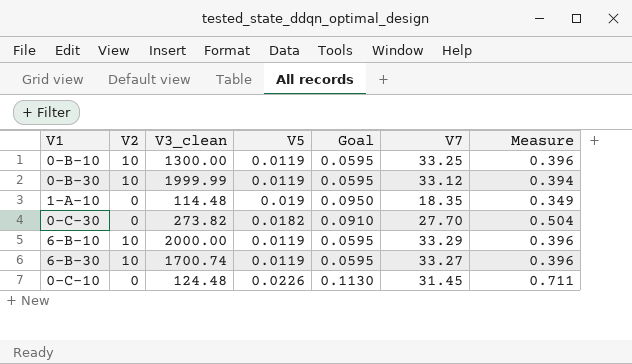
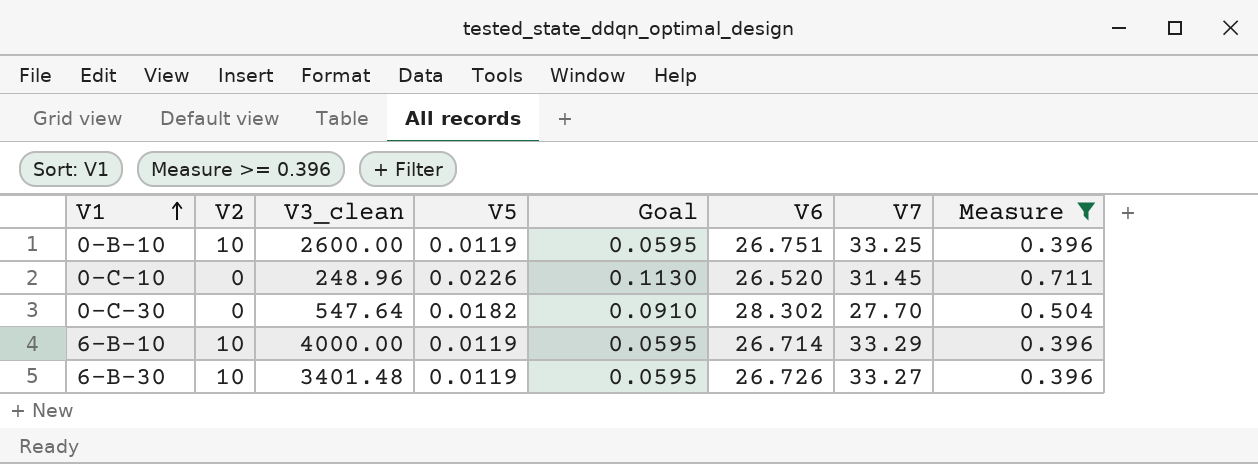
filter: none -> Measure >= 0.396
row order: none -> V1 ascending
column V6 | position: none -> 6
0-B-10 | V3_clean: 1300.00 -> 2600.00
0-C-10 | V3_clean: 124.48 -> 248.96
0-C-30 | V3_clean: 273.82 -> 547.64
6-B-10 | V3_clean: 2000.00 -> 4000.00
6-B-30 | V3_clean: 1700.74 -> 3401.48

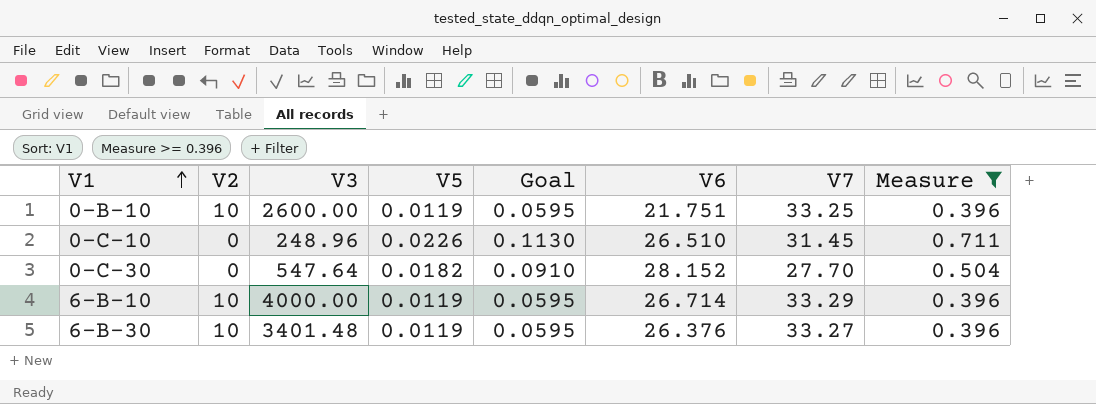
column name: V3_clean -> V3
0-B-10 | V6: 26.751 -> 21.751
0-C-10 | V6: 26.520 -> 26.510
0-C-30 | V6: 28.302 -> 28.152
6-B-30 | V6: 26.726 -> 26.376

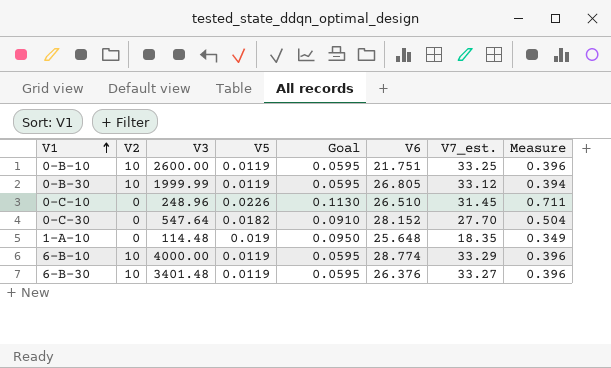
filter: Measure >= 0.396 -> none
column name: V7 -> V7_est.
6-B-10 | V6: 26.714 -> 28.774

